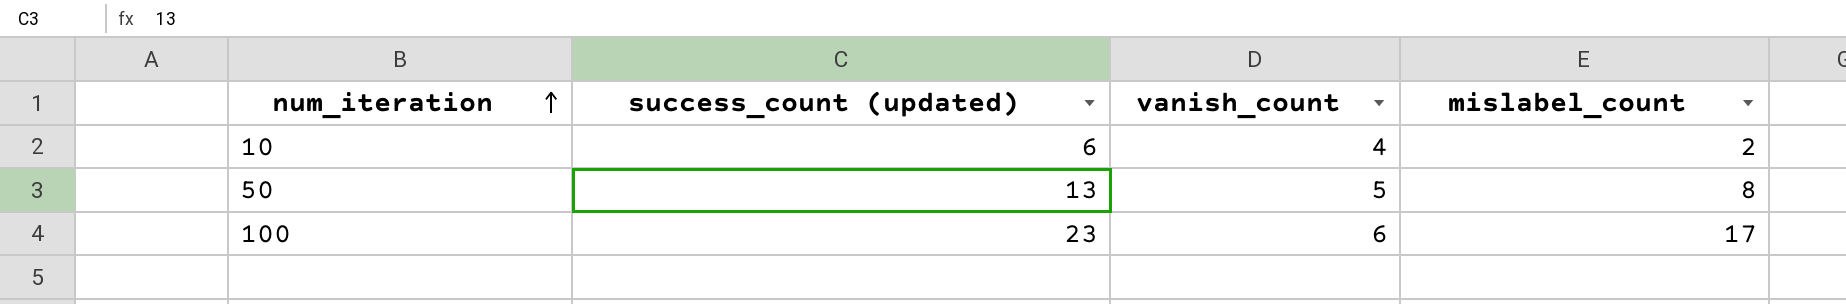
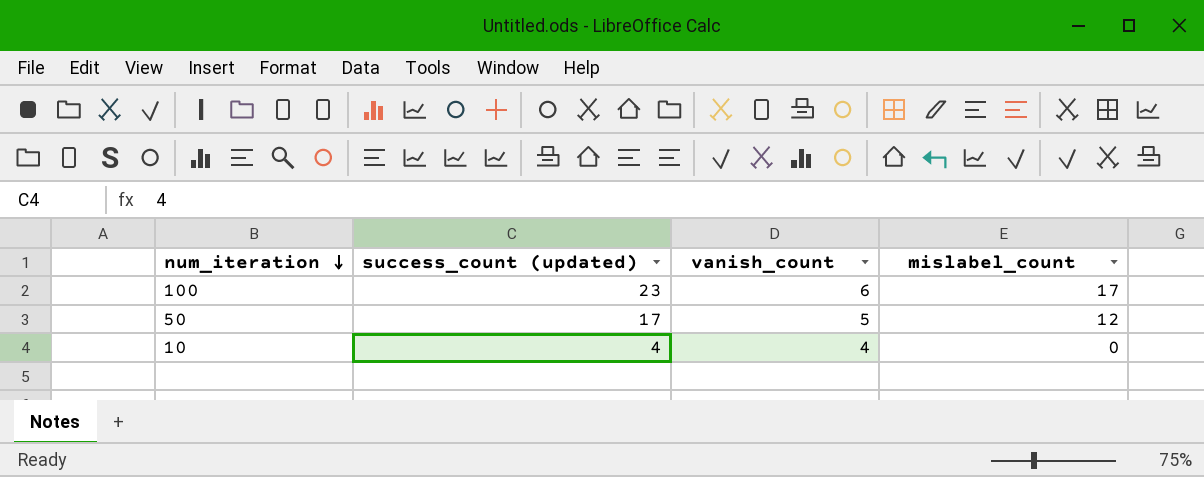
row order: num_iteration ascending -> num_iteration descending
50 | success_count (updated): 13 -> 17
50 | mislabel_count: 8 -> 12
10 | success_count (updated): 6 -> 4
10 | mislabel_count: 2 -> 0

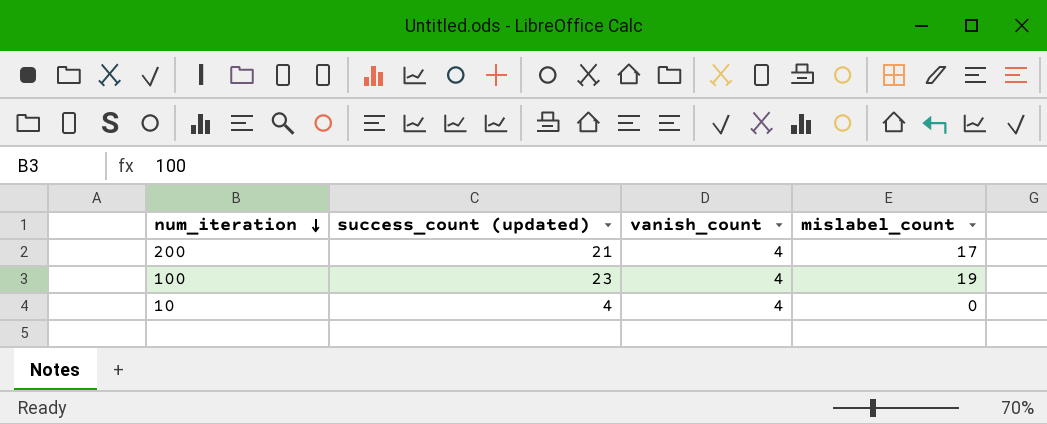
row 50: 17 | 5 | 12 -> none
row 200: none -> 21 | 4 | 17
100 | vanish_count: 6 -> 4
100 | mislabel_count: 17 -> 19

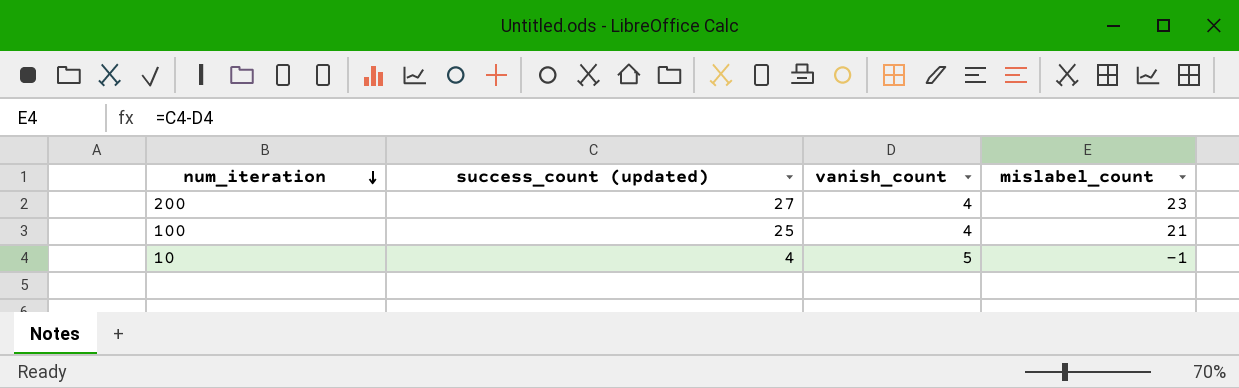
200 | success_count (updated): 21 -> 27
200 | mislabel_count: 17 -> 23
100 | success_count (updated): 23 -> 25
100 | mislabel_count: 19 -> 21
10 | vanish_count: 4 -> 5
10 | mislabel_count: 0 -> -1

